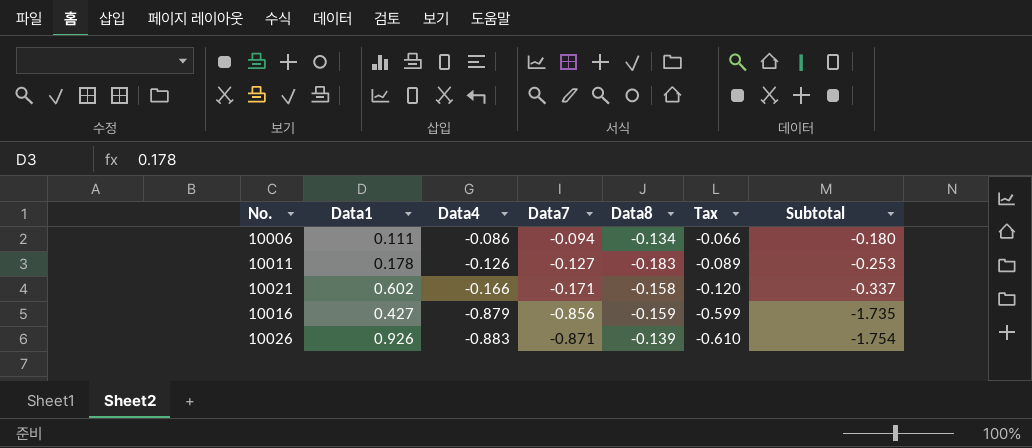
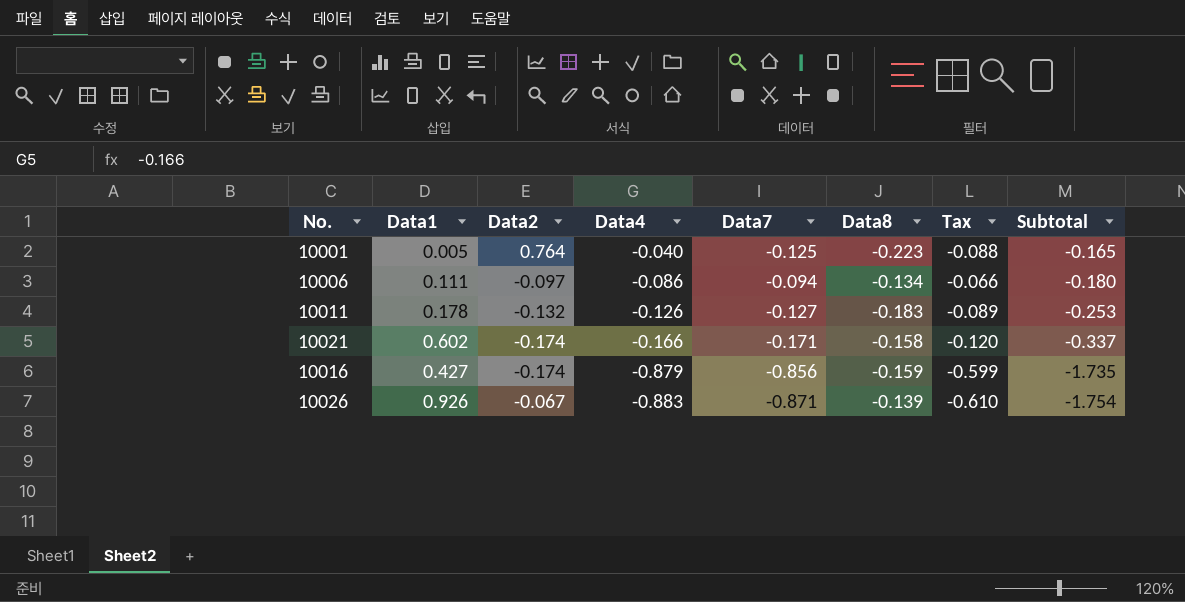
column Data2 | position: none -> 3
row 10001: none -> 0.005 | 0.764 | -0.040 | -0.125 | -0.223 | -0.088 | -0.165

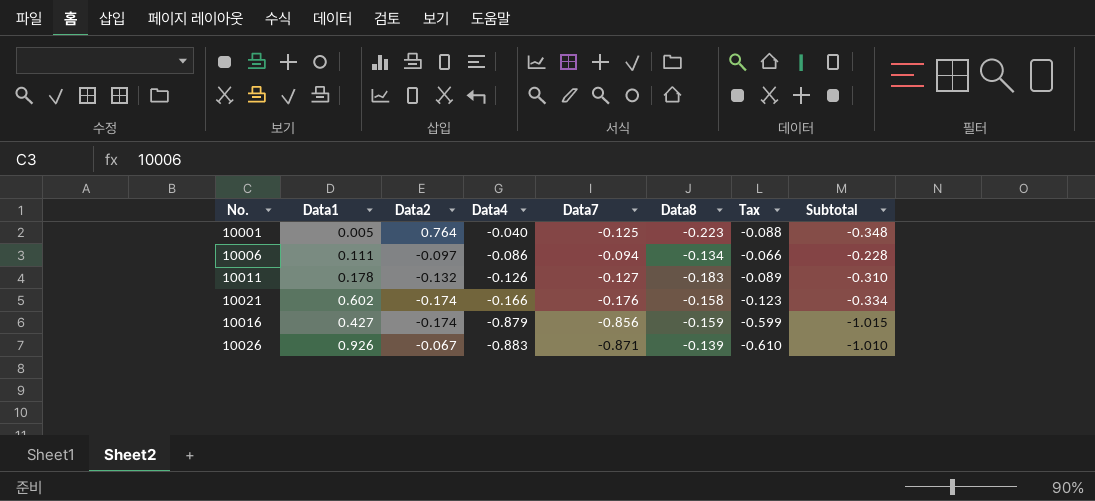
column Subtotal | formula: [Data4] + [Data7] -> [Data7] + [Data8]
10021 | Data7: -0.171 -> -0.176
10021 | Tax: -0.120 -> -0.123

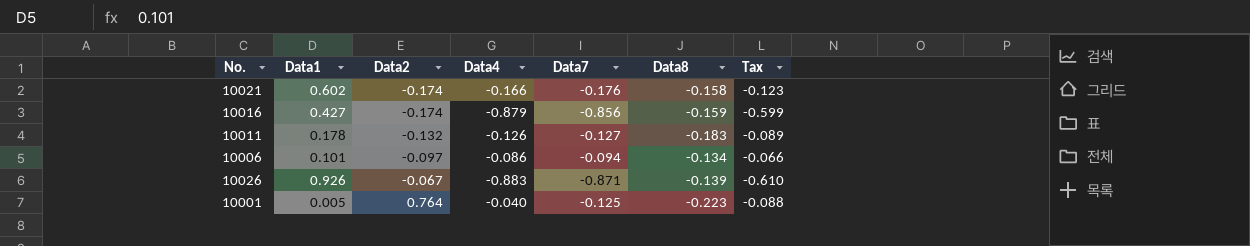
row order: Data4 descending -> Data2 ascending
column Subtotal | formula: [Data7] + [Data8] -> none
10006 | Data1: 0.111 -> 0.101

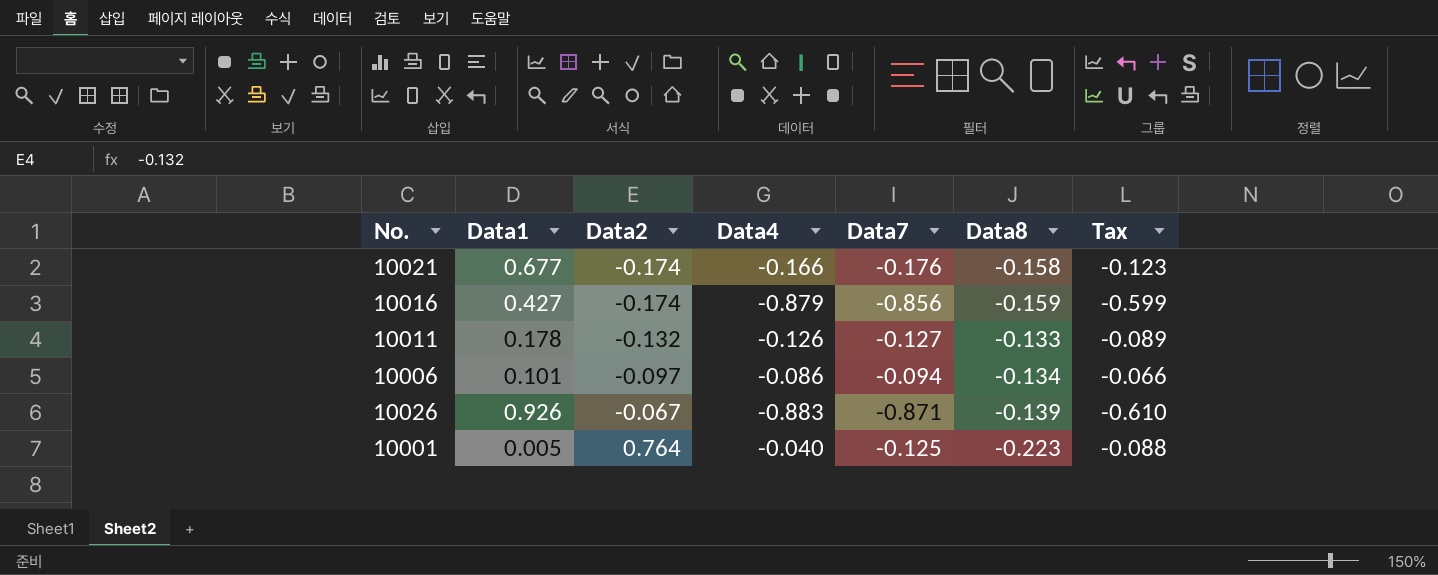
10021 | Data1: 0.602 -> 0.677
10011 | Data8: -0.183 -> -0.133

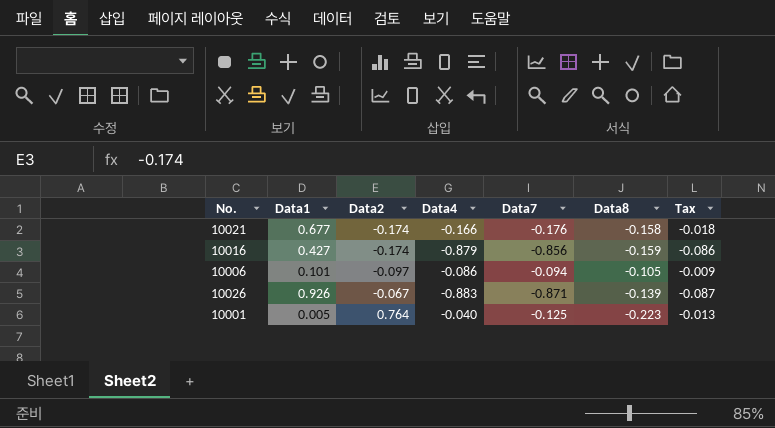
column Tax | formula: [Data7] * 0.7 -> [Data7] * 0.1
row 10011: 0.178 | -0.132 | -0.126 | -0.127 | -0.133 | -0.089 -> none
10006 | Data8: -0.134 -> -0.105

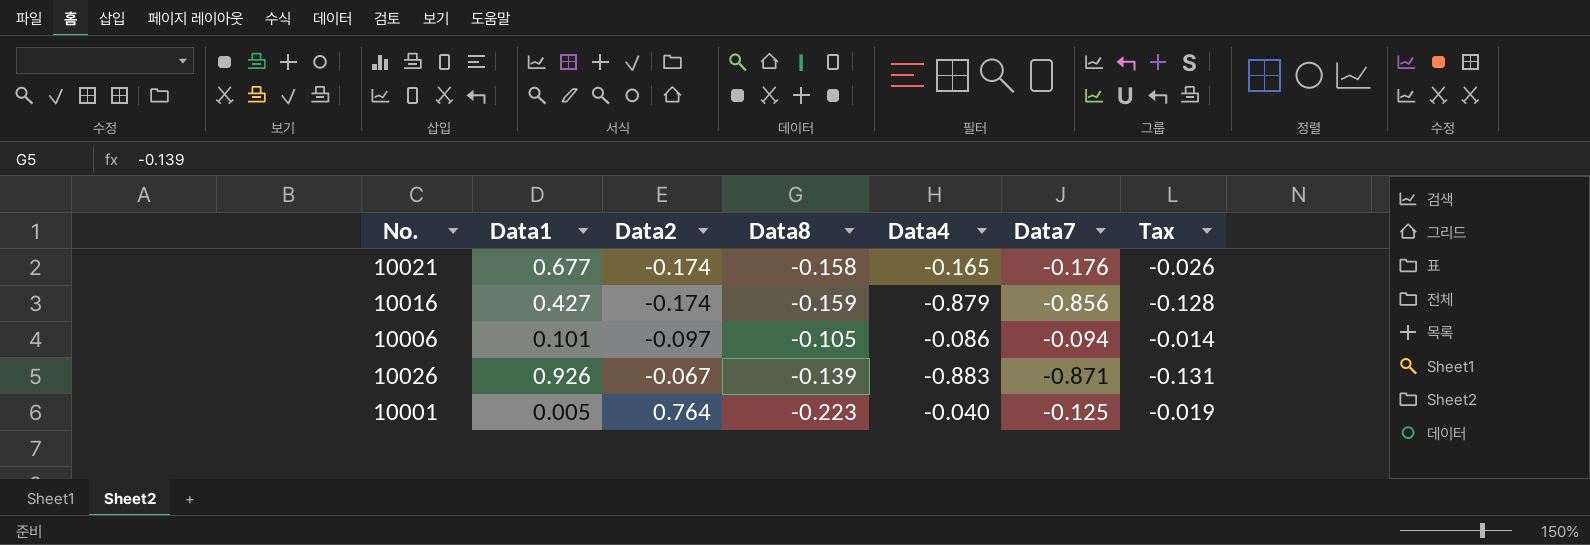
column Data8 | position: 6 -> 4
column Tax | formula: [Data7] * 0.1 -> [Data7] * 0.15
10021 | Data4: -0.166 -> -0.165

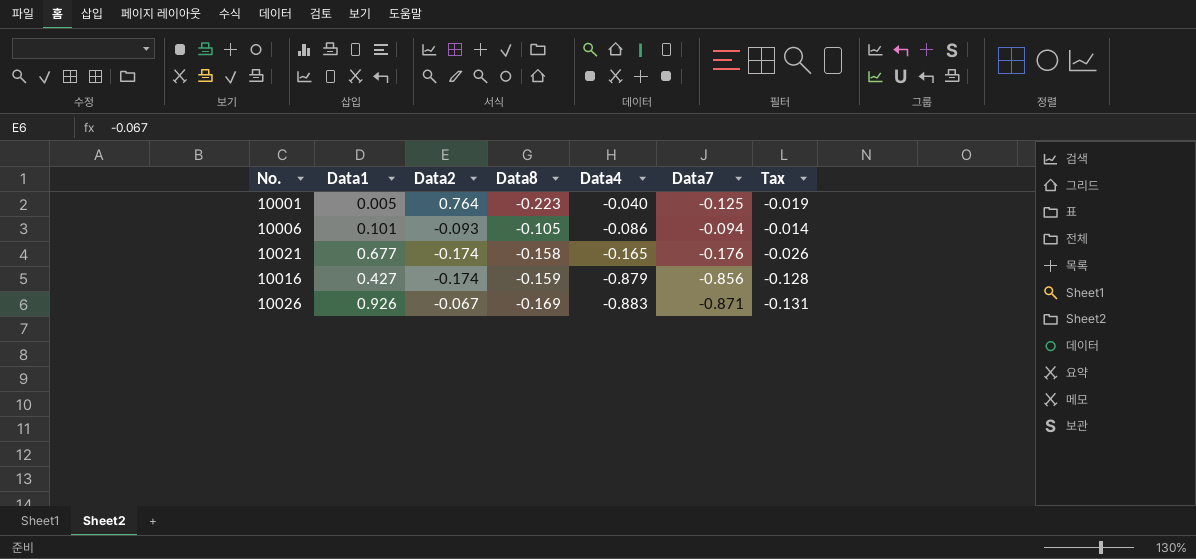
row order: Data2 ascending -> Data4 descending
10006 | Data2: -0.097 -> -0.093
10026 | Data8: -0.139 -> -0.169

